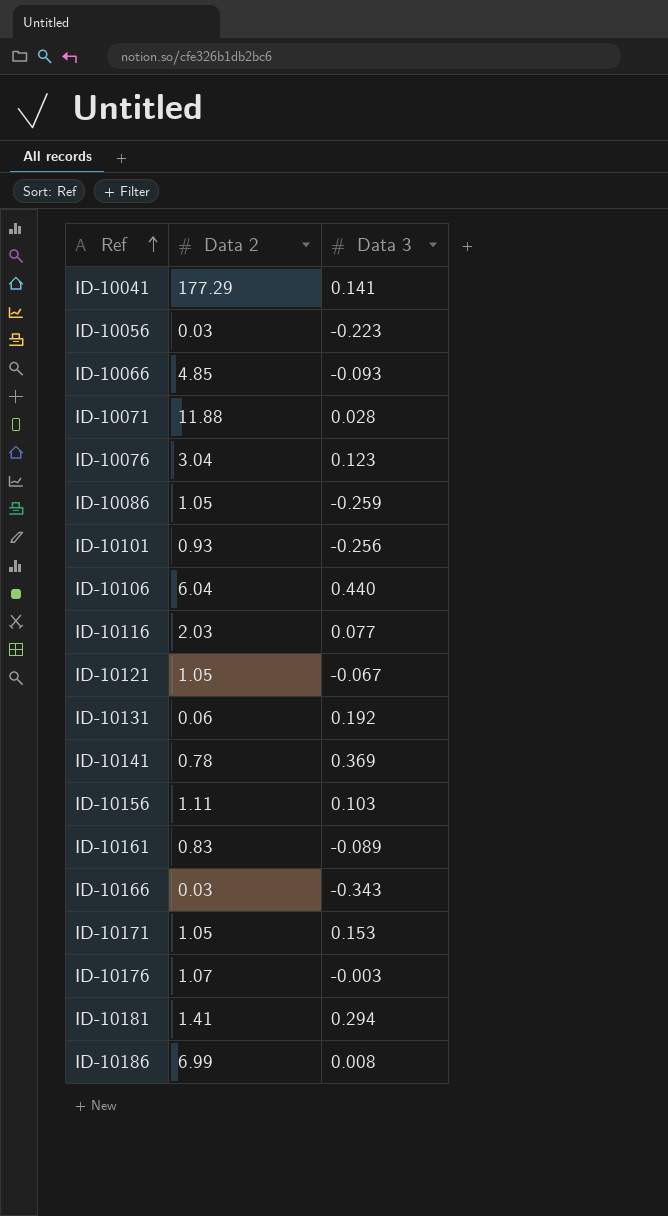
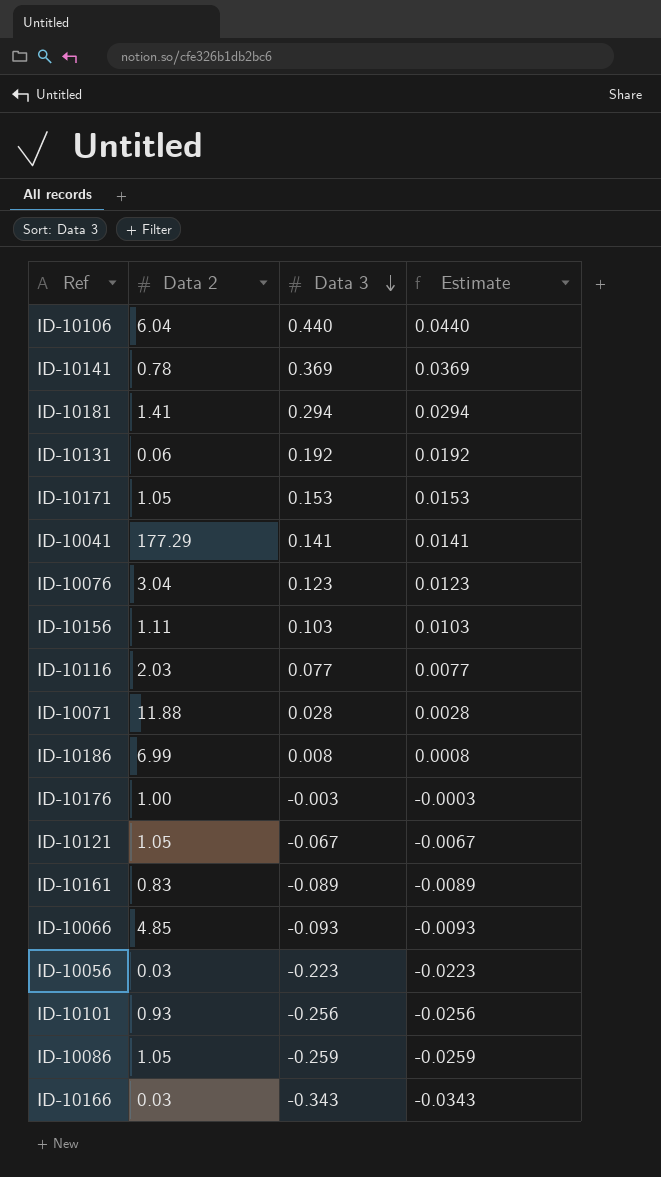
row order: Ref ascending -> Data 3 descending
column Estimate | formula: none -> [Data 3] * 0.1
ID-10176 | Data 2: 1.07 -> 1.00

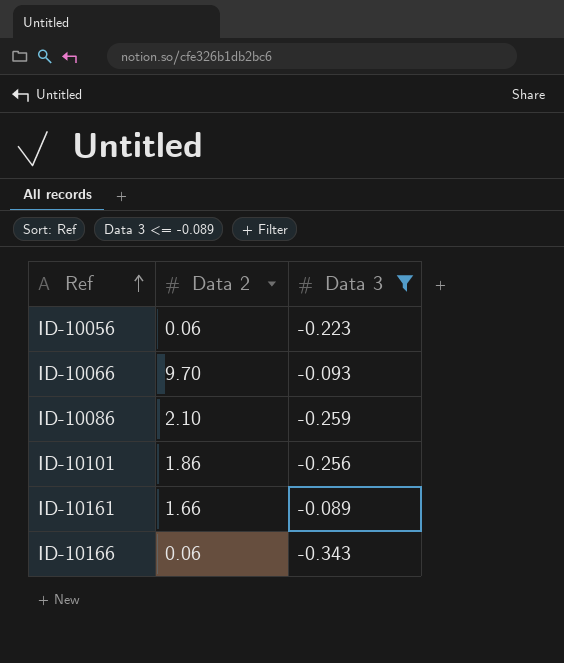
filter: none -> Data 3 <= -0.089
row order: Data 3 descending -> Ref ascending
column Estimate | formula: [Data 3] * 0.1 -> none
ID-10056 | Data 2: 0.03 -> 0.06
ID-10066 | Data 2: 4.85 -> 9.70
ID-10086 | Data 2: 1.05 -> 2.10
ID-10101 | Data 2: 0.93 -> 1.86
ID-10161 | Data 2: 0.83 -> 1.66
ID-10166 | Data 2: 0.03 -> 0.06

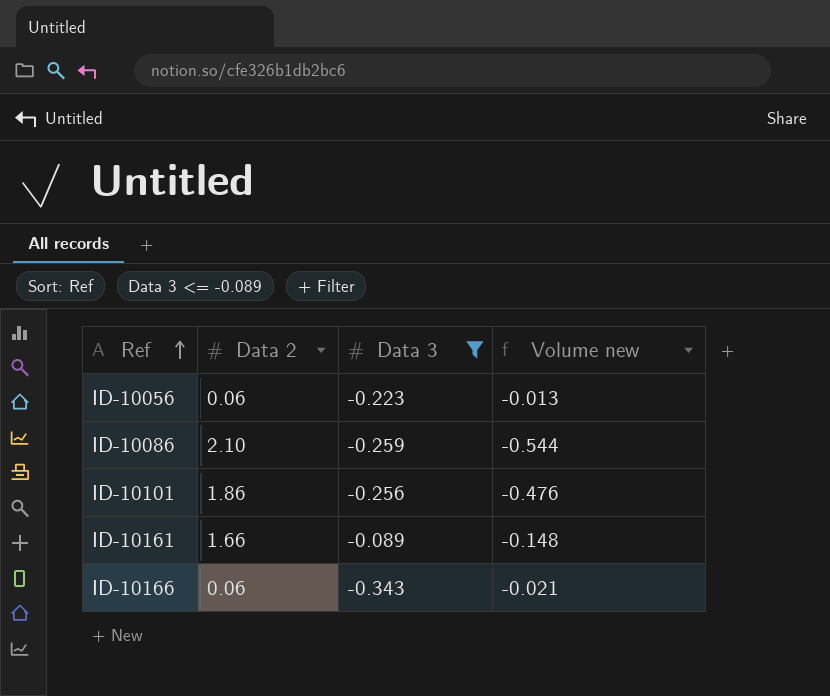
column Volume new | formula: none -> [Data 2] * [Data 3]
row ID-10066: 9.70 | -0.093 -> none

